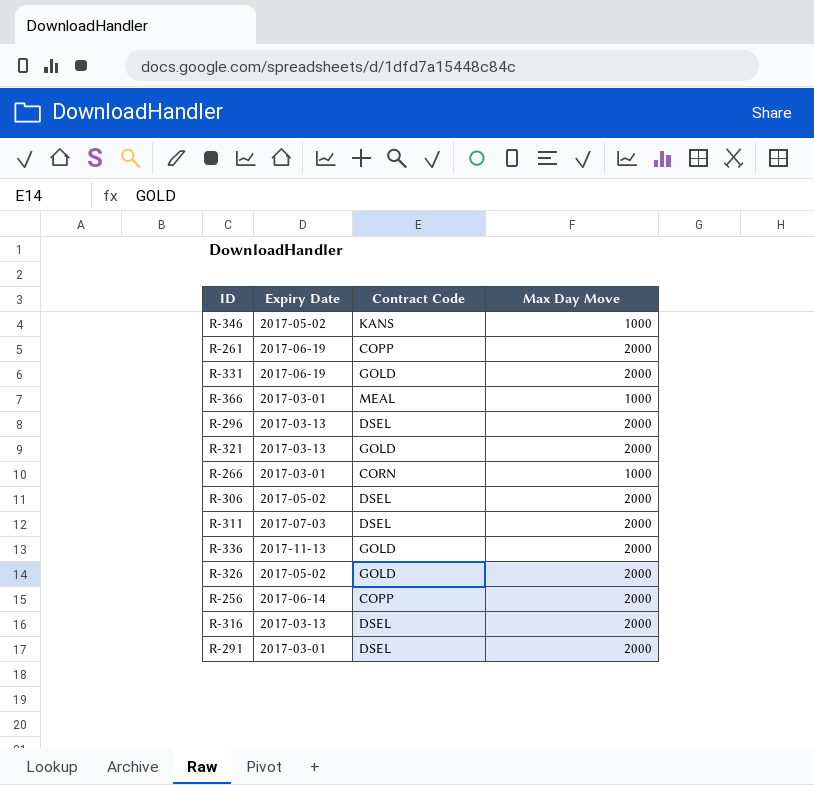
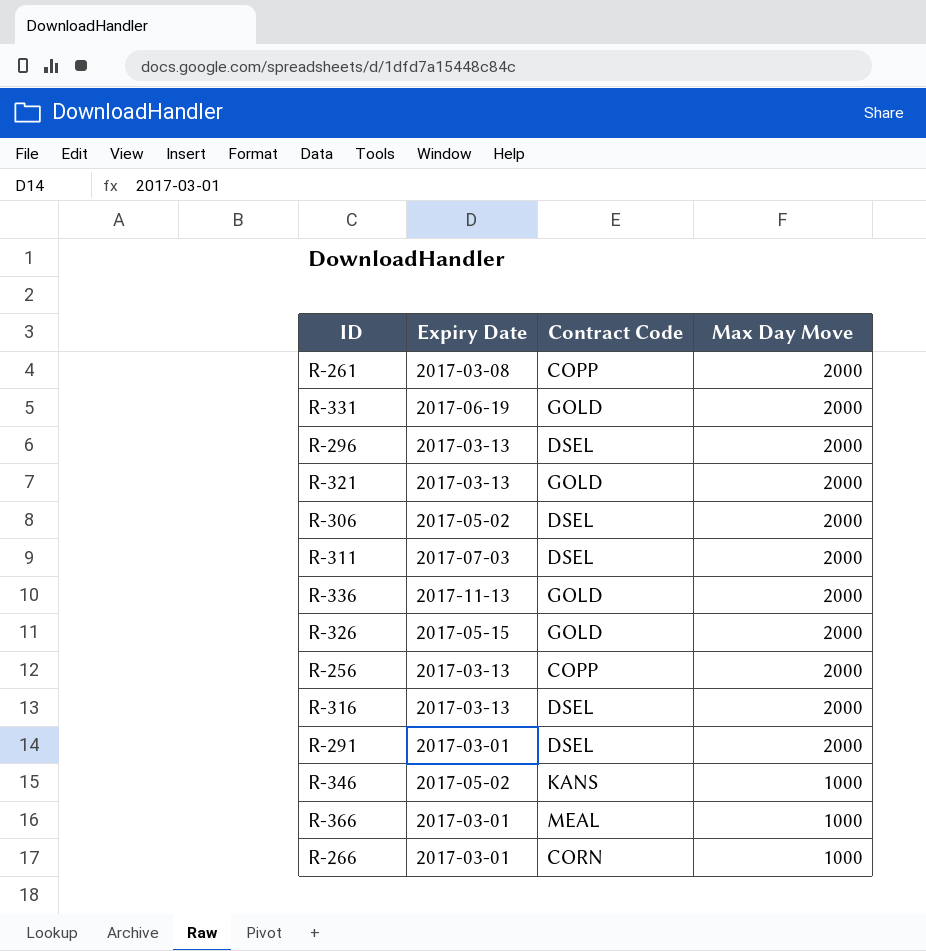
row order: none -> Max Day Move descending
R-261 | Expiry Date: 2017-06-19 -> 2017-03-08
R-326 | Expiry Date: 2017-05-02 -> 2017-05-15
R-256 | Expiry Date: 2017-06-14 -> 2017-03-13

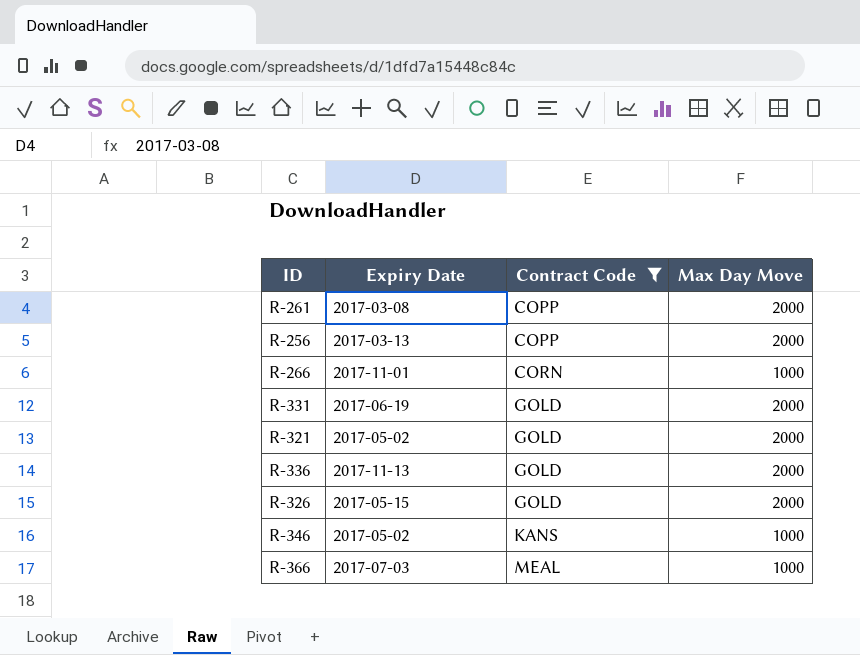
filter: none -> Contract Code != DSEL
row order: Max Day Move descending -> Contract Code ascending
R-266 | Expiry Date: 2017-03-01 -> 2017-11-01
R-321 | Expiry Date: 2017-03-13 -> 2017-05-02
R-366 | Expiry Date: 2017-03-01 -> 2017-07-03

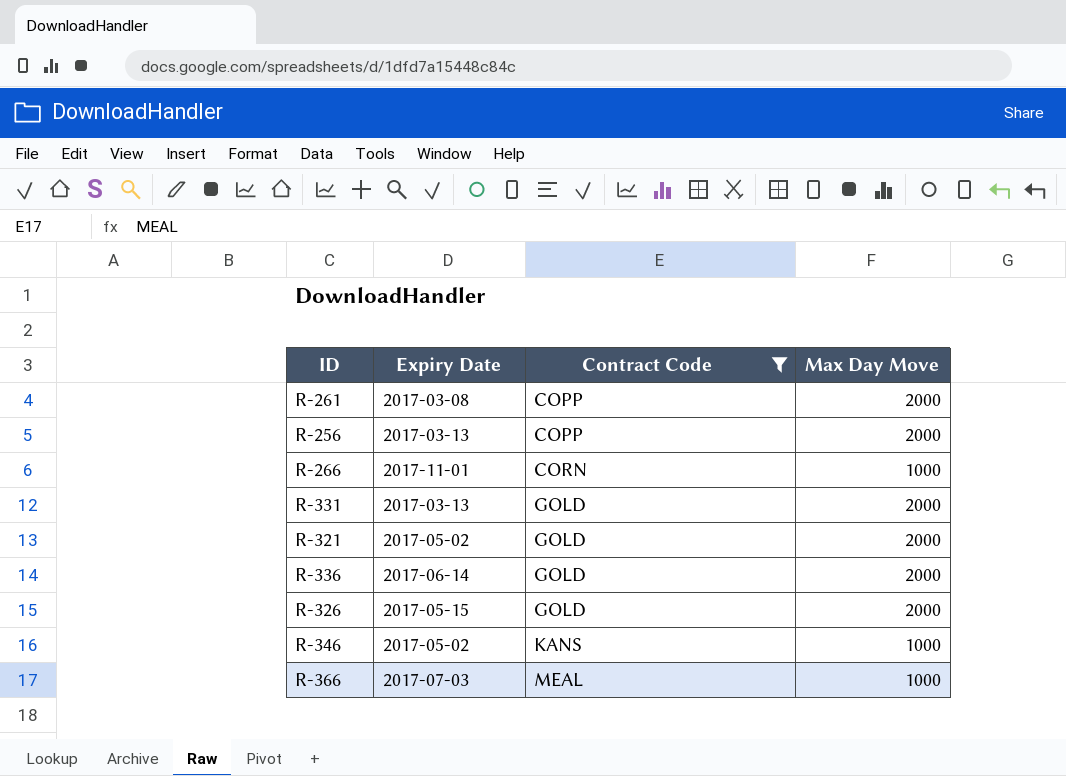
R-331 | Expiry Date: 2017-06-19 -> 2017-03-13
R-336 | Expiry Date: 2017-11-13 -> 2017-06-14

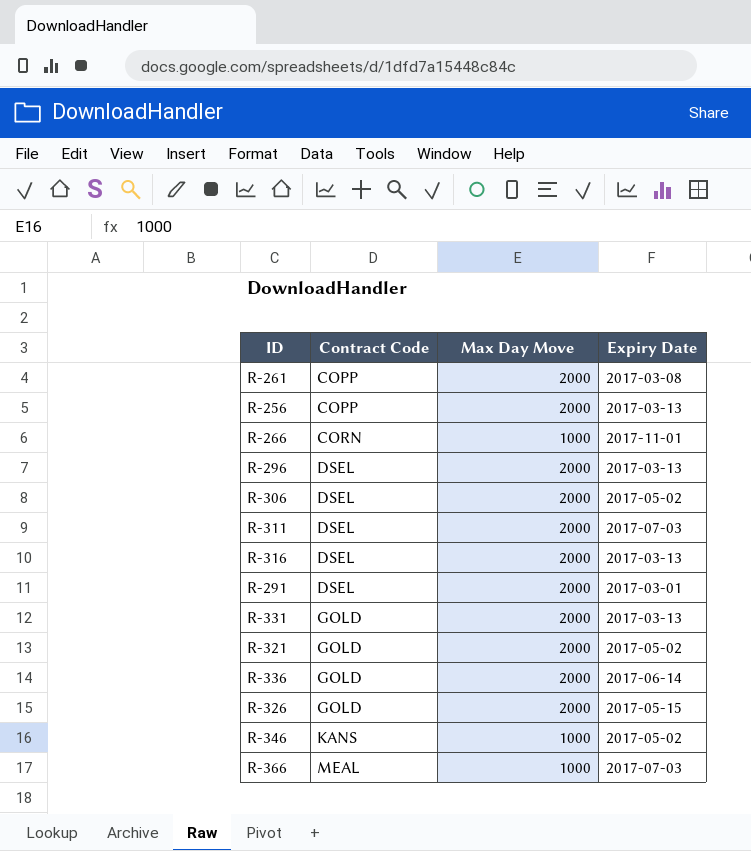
filter: Contract Code != DSEL -> none
column Expiry Date | position: 2 -> 4

